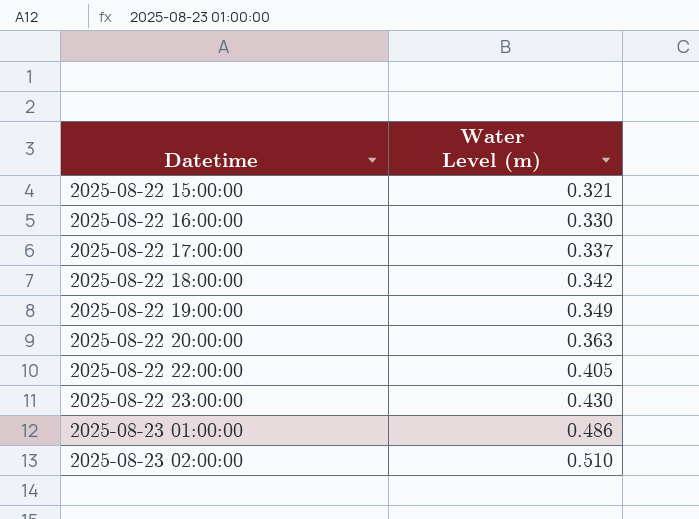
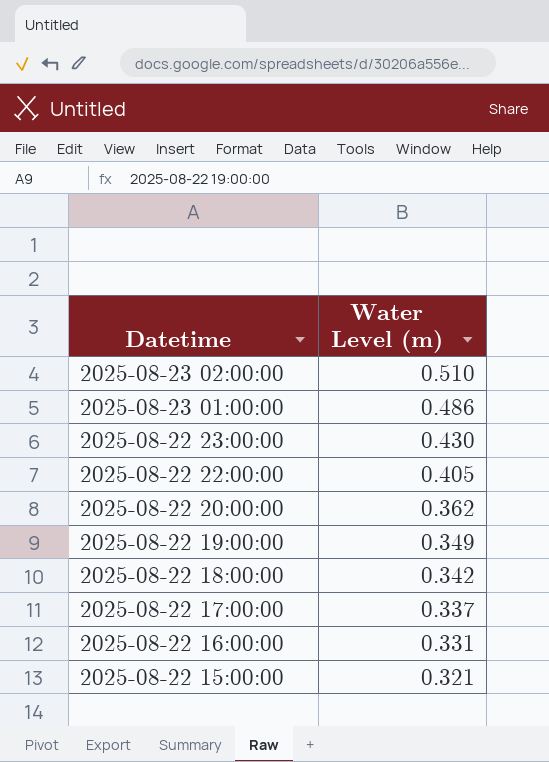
row order: Datetime ascending -> Datetime descending
2025-08-22 20:00:00 | Water Level (m): 0.363 -> 0.362
2025-08-22 16:00:00 | Water Level (m): 0.330 -> 0.331

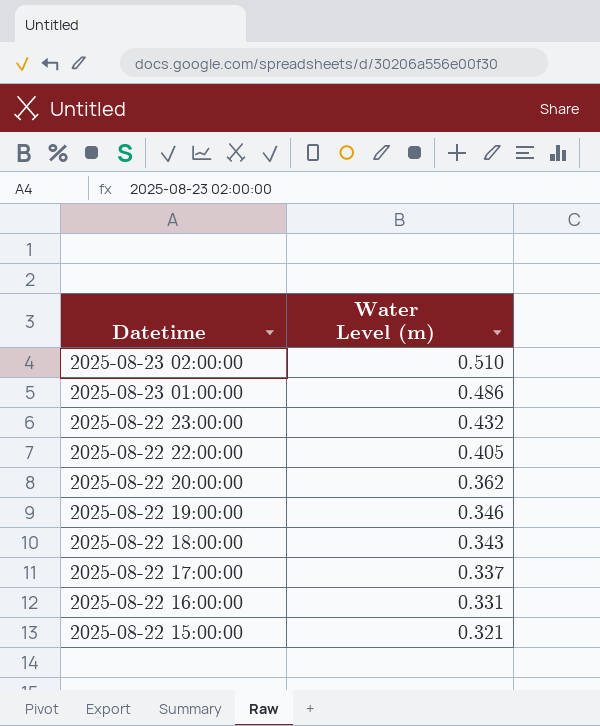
2025-08-22 23:00:00 | Water Level (m): 0.430 -> 0.432
2025-08-22 19:00:00 | Water Level (m): 0.349 -> 0.346
2025-08-22 18:00:00 | Water Level (m): 0.342 -> 0.343

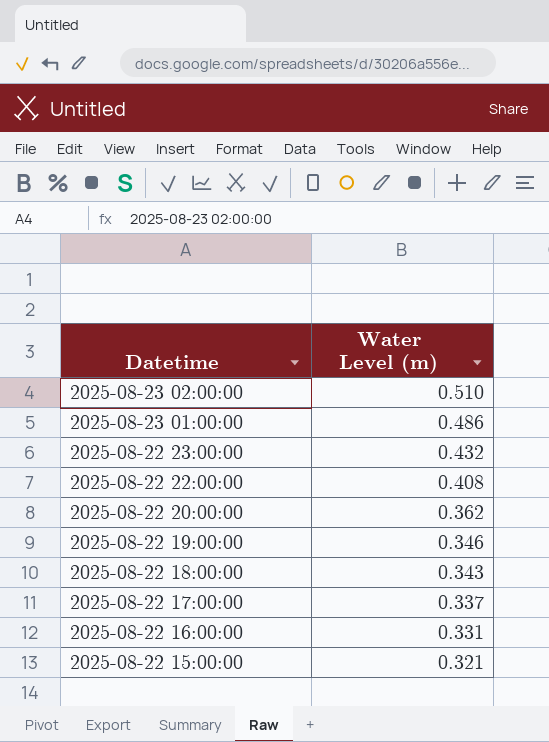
2025-08-22 22:00:00 | Water Level (m): 0.405 -> 0.408

